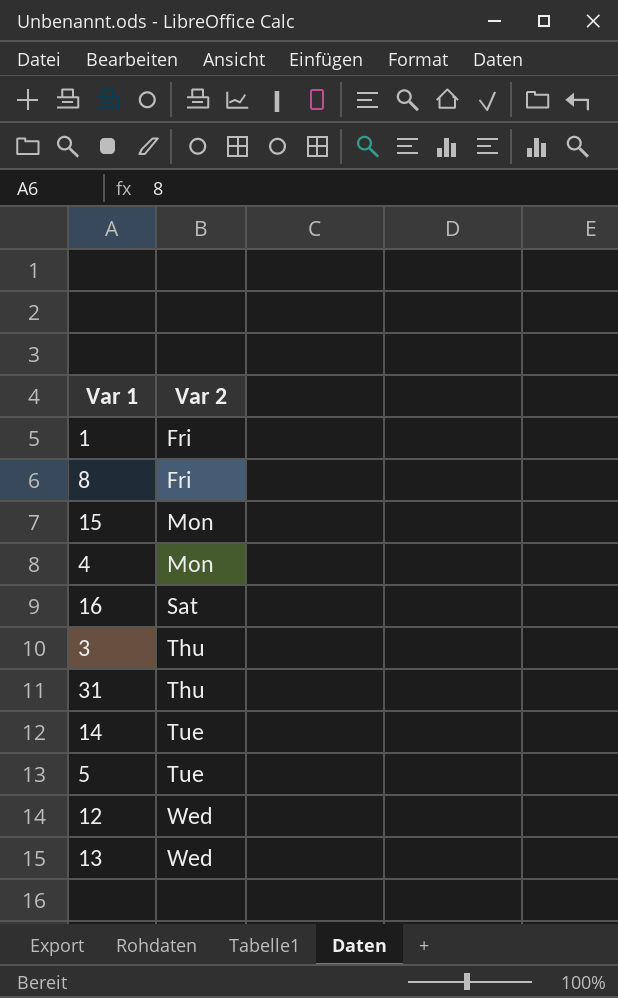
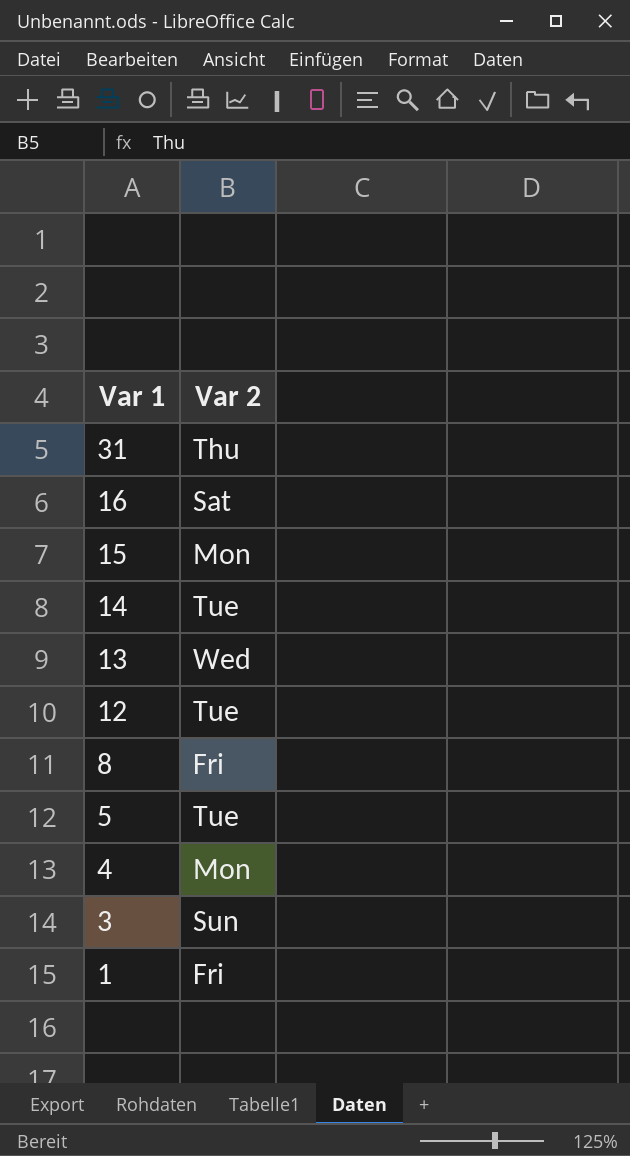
row order: Var 2 ascending -> Var 1 descending
12 | Var 2: Wed -> Tue
3 | Var 2: Thu -> Sun

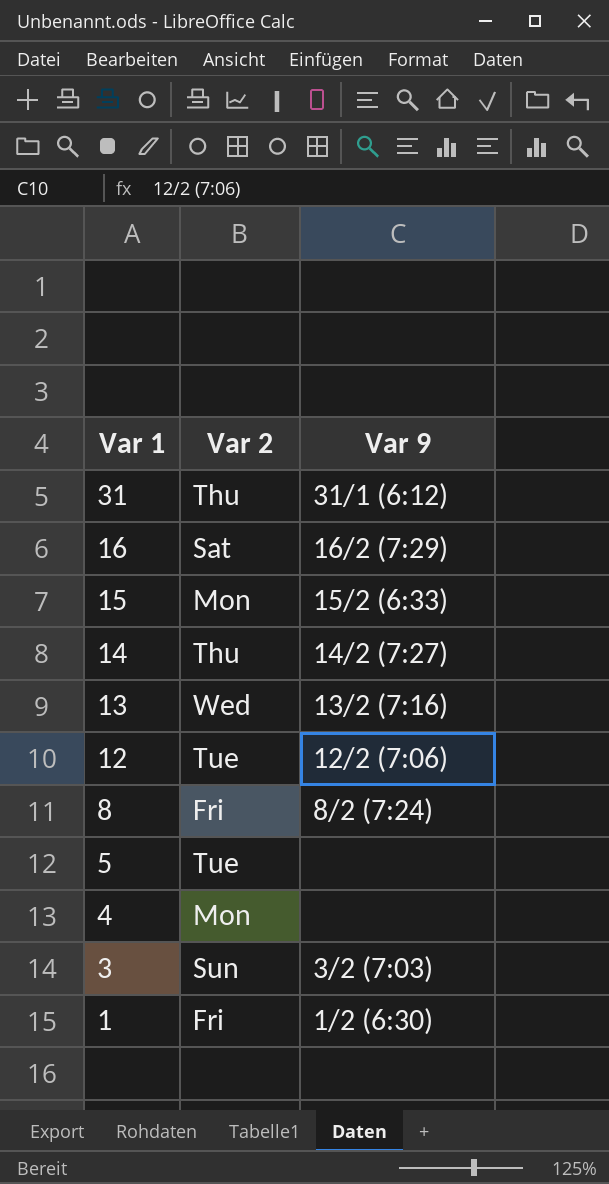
column Var 9 | position: none -> 3
14 | Var 2: Tue -> Thu

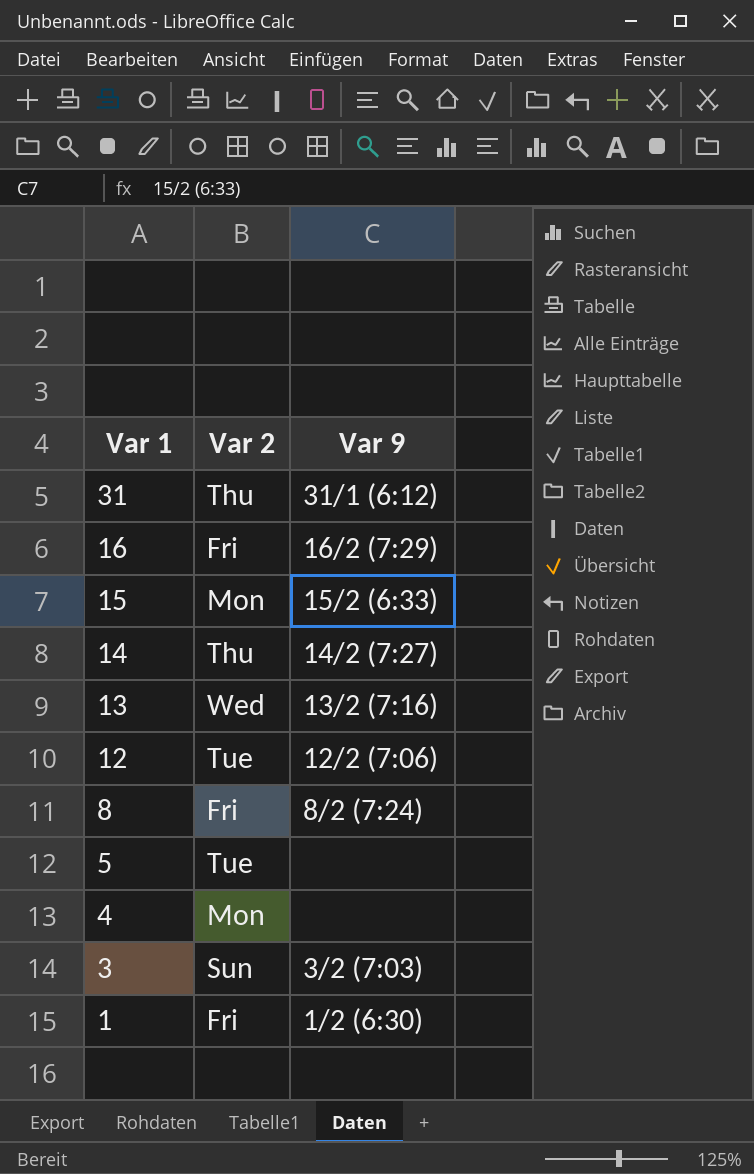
16 | Var 2: Sat -> Fri

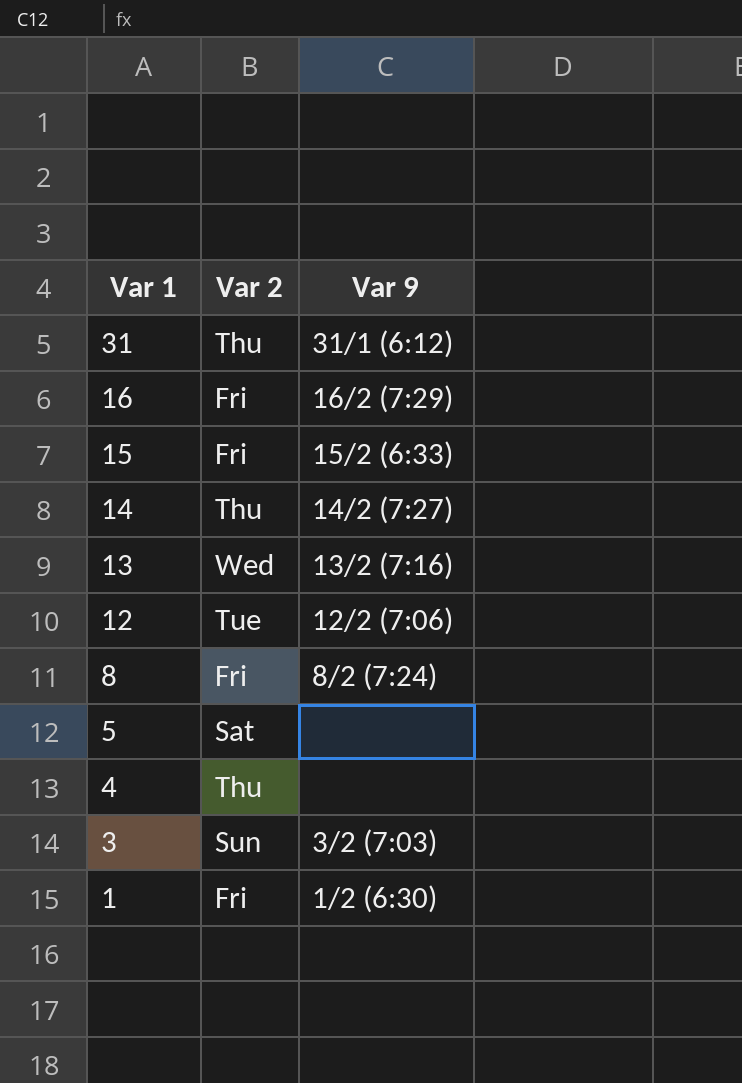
15 | Var 2: Mon -> Fri
5 | Var 2: Tue -> Sat
4 | Var 2: Mon -> Thu

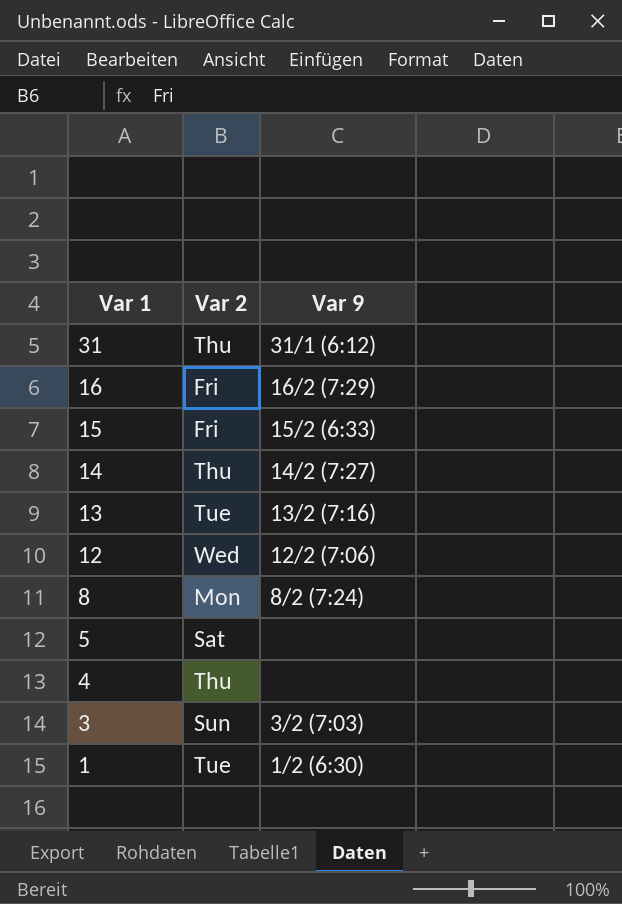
13 | Var 2: Wed -> Tue
12 | Var 2: Tue -> Wed
8 | Var 2: Fri -> Mon
1 | Var 2: Fri -> Tue

